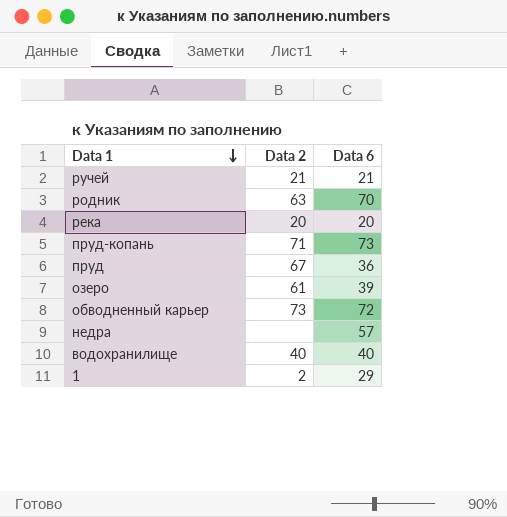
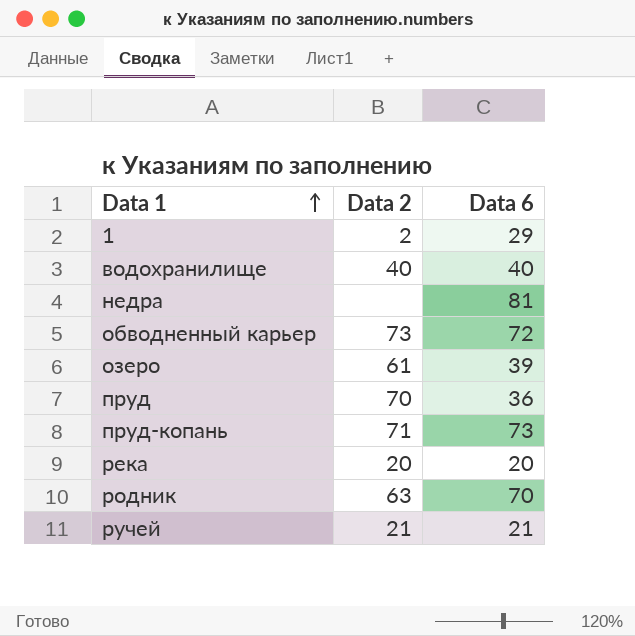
row order: Data 1 descending -> Data 1 ascending
недра | Data 6: 57 -> 81
пруд | Data 2: 67 -> 70

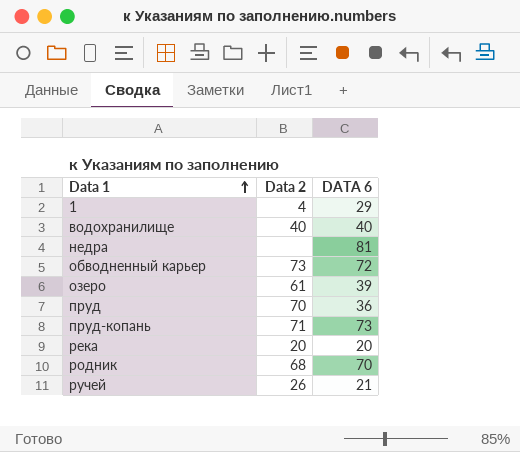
column name: Data 6 -> DATA 6
1 | Data 2: 2 -> 4
родник | Data 2: 63 -> 68
ручей | Data 2: 21 -> 26

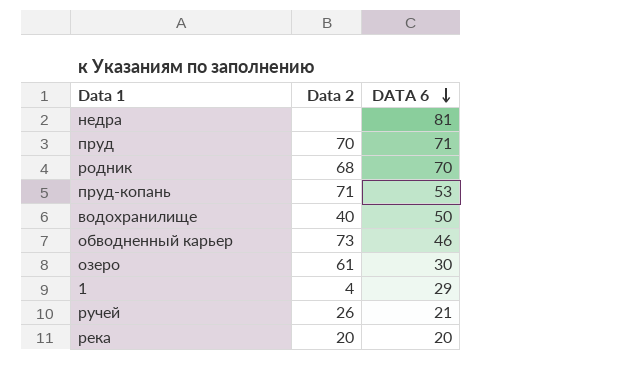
row order: Data 1 ascending -> DATA 6 descending
пруд | DATA 6: 36 -> 71
пруд-копань | DATA 6: 73 -> 53
водохранилище | DATA 6: 40 -> 50
обводненный карьер | DATA 6: 72 -> 46
озеро | DATA 6: 39 -> 30

